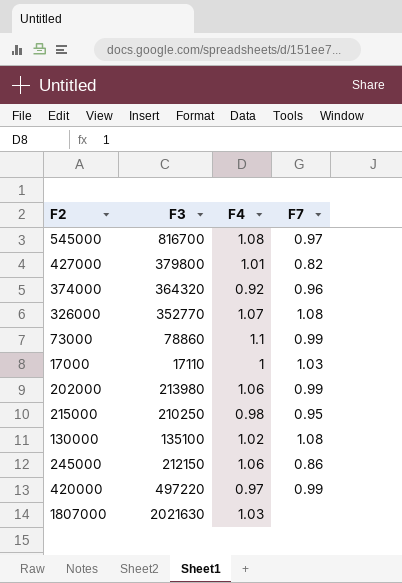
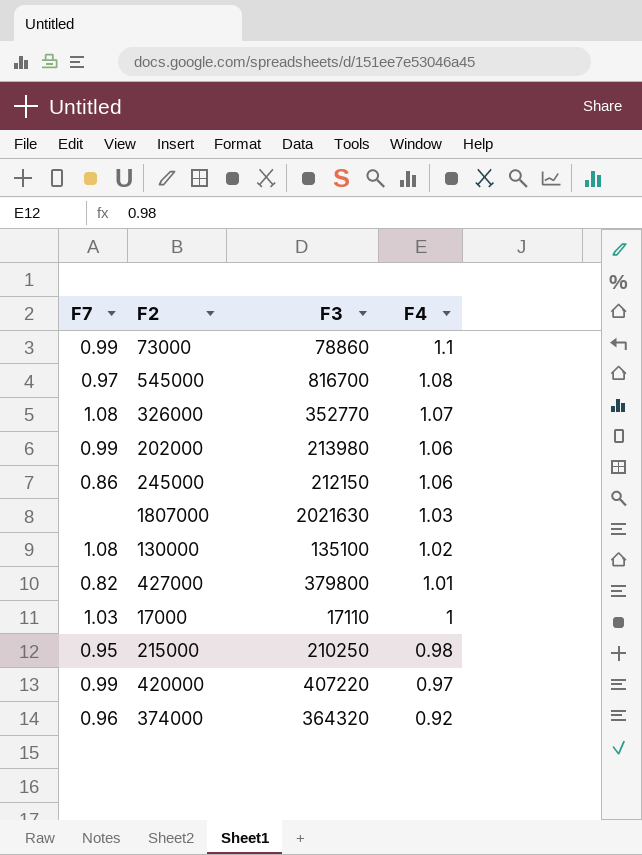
row order: none -> F4 descending
column F7 | position: 4 -> 1
420000 | F3: 497220 -> 407220

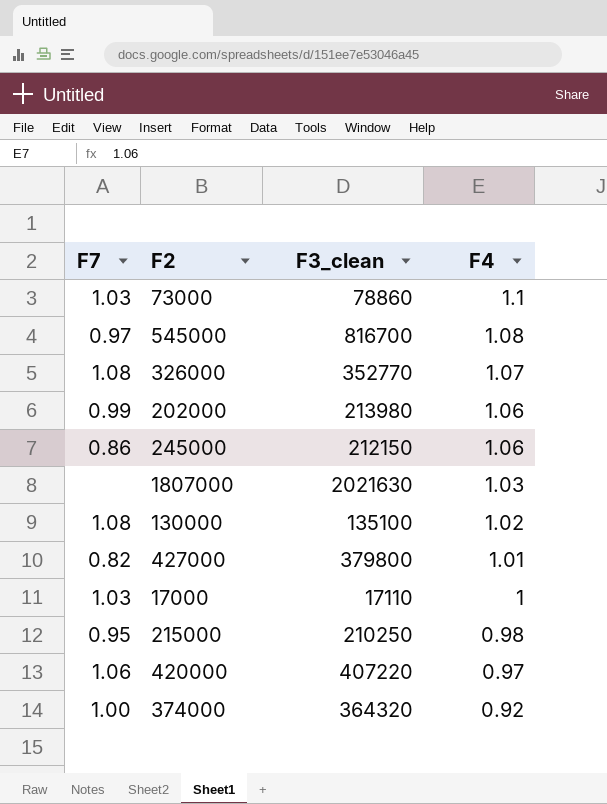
column name: F3 -> F3_clean
73000 | F7: 0.99 -> 1.03
420000 | F7: 0.99 -> 1.06
374000 | F7: 0.96 -> 1.00

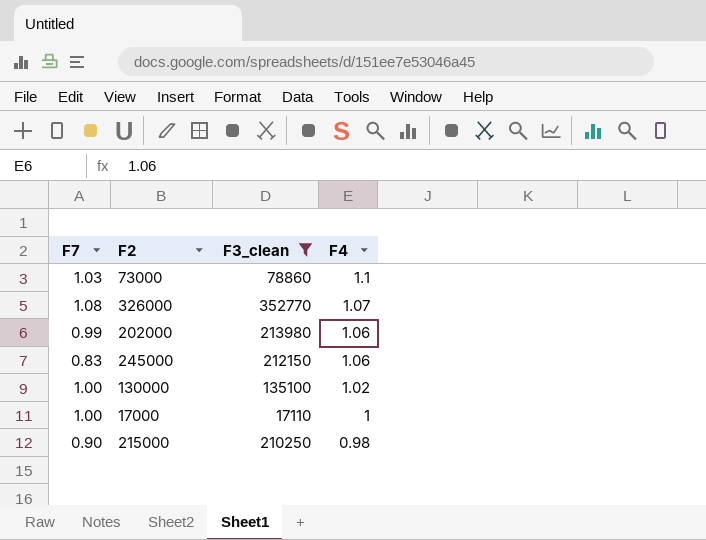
filter: none -> F3_clean <= 352770
245000 | F7: 0.86 -> 0.83
130000 | F7: 1.08 -> 1.00
17000 | F7: 1.03 -> 1.00
215000 | F7: 0.95 -> 0.90

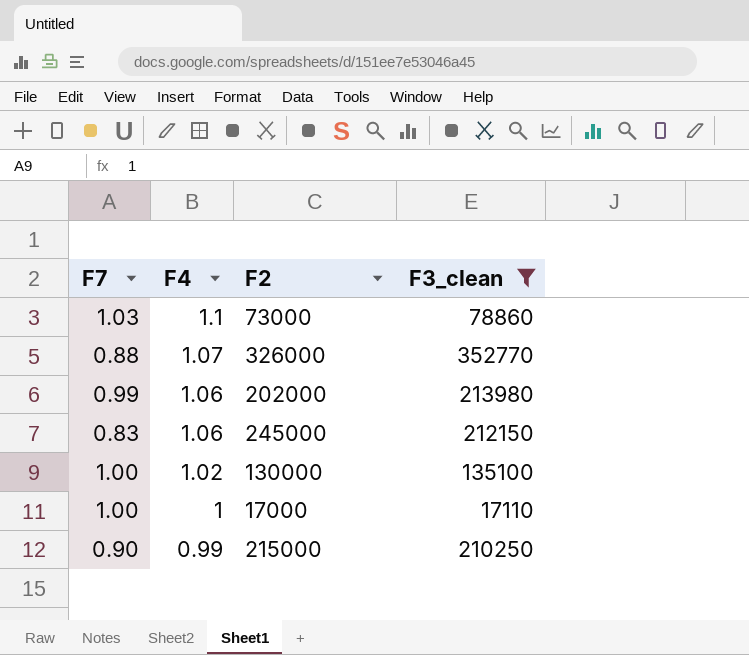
column F4 | position: 4 -> 2
326000 | F7: 1.08 -> 0.88
215000 | F4: 0.98 -> 0.99

